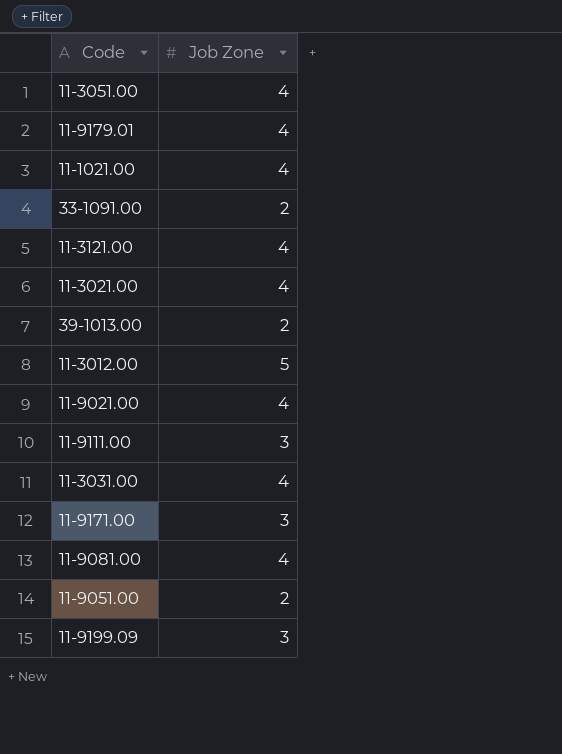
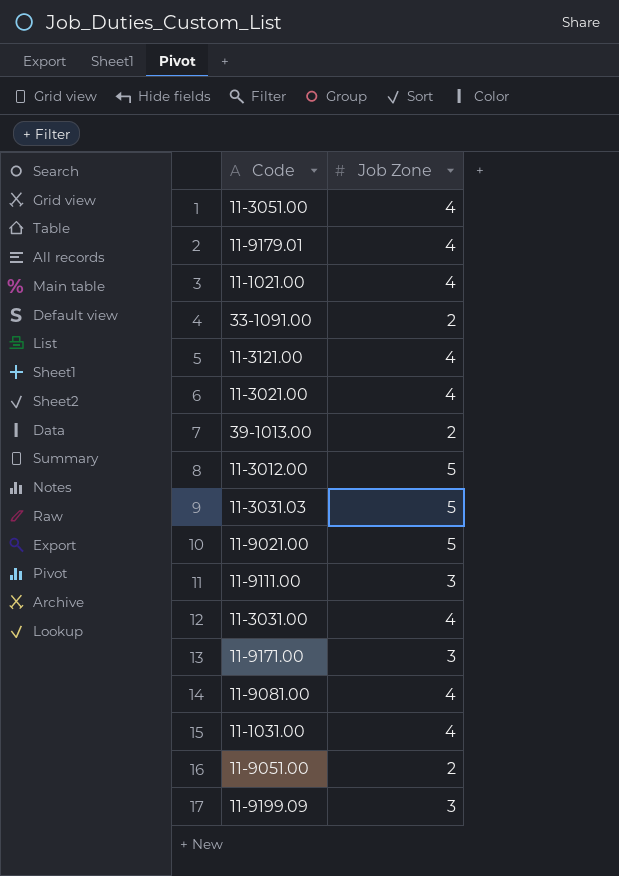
row 11-3031.03: none -> 5
11-9021.00 | Job Zone: 4 -> 5
row 11-1031.00: none -> 4

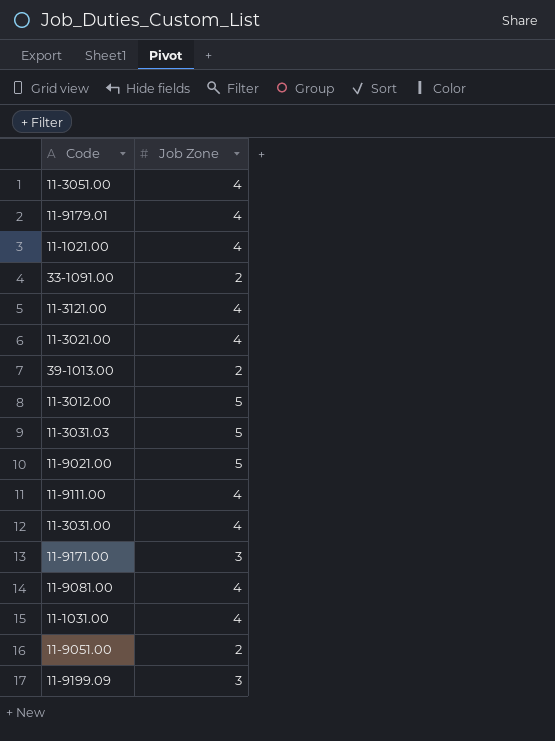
11-9111.00 | Job Zone: 3 -> 4

